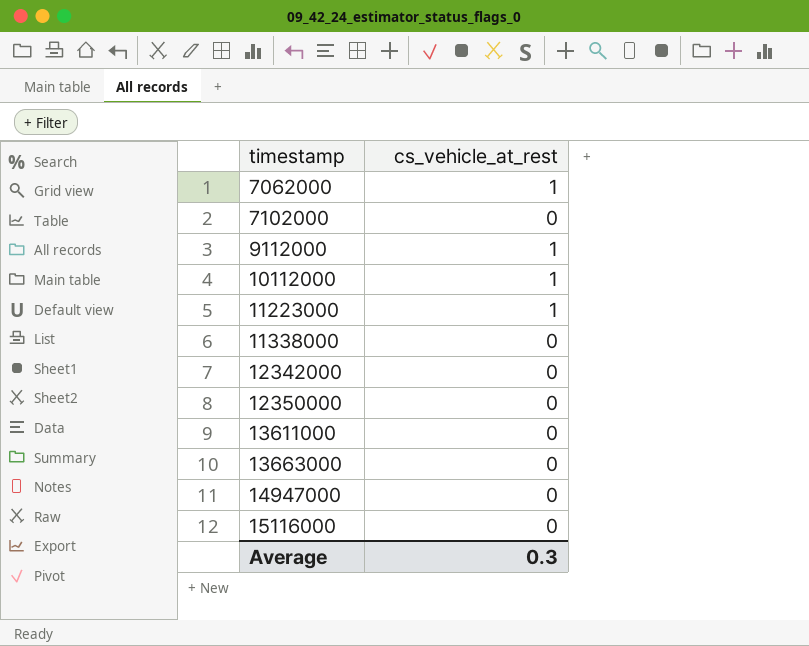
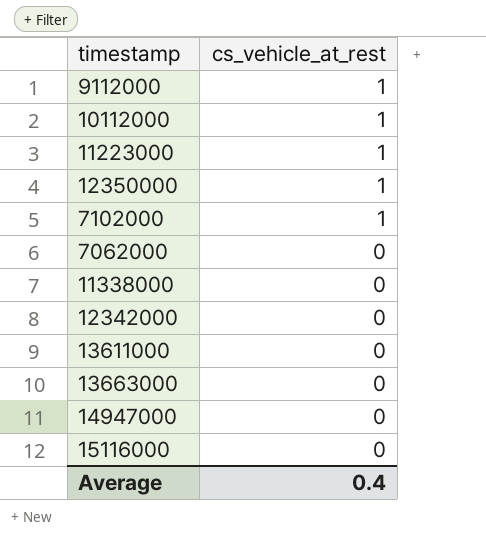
row order: timestamp ascending -> cs_vehicle_at_rest descending
12350000 | cs_vehicle_at_rest: 0 -> 1
7102000 | cs_vehicle_at_rest: 0 -> 1
7062000 | cs_vehicle_at_rest: 1 -> 0
Average | cs_vehicle_at_rest: 0.3 -> 0.4

